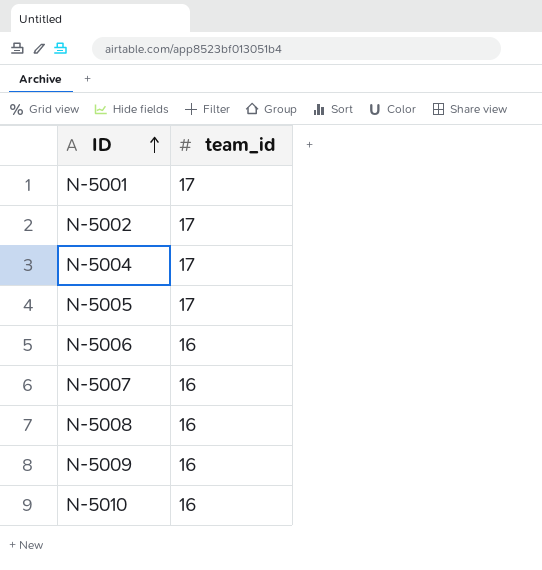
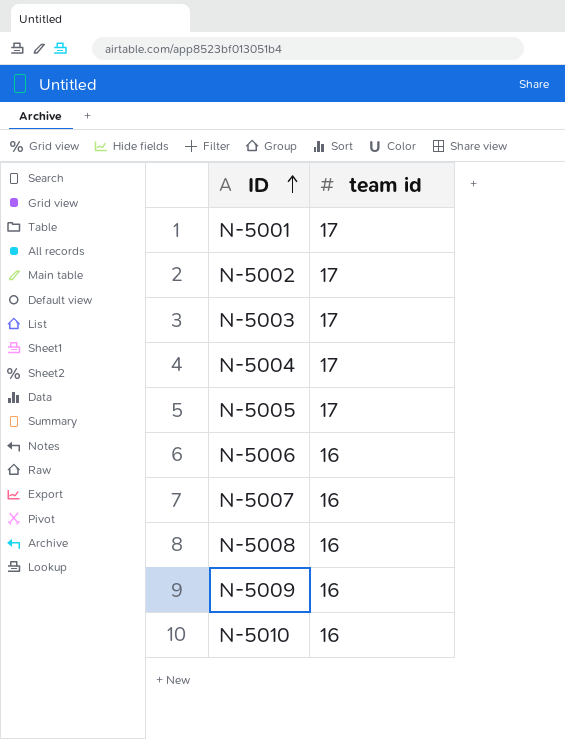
column name: team_id -> team id
row N-5003: none -> 17

